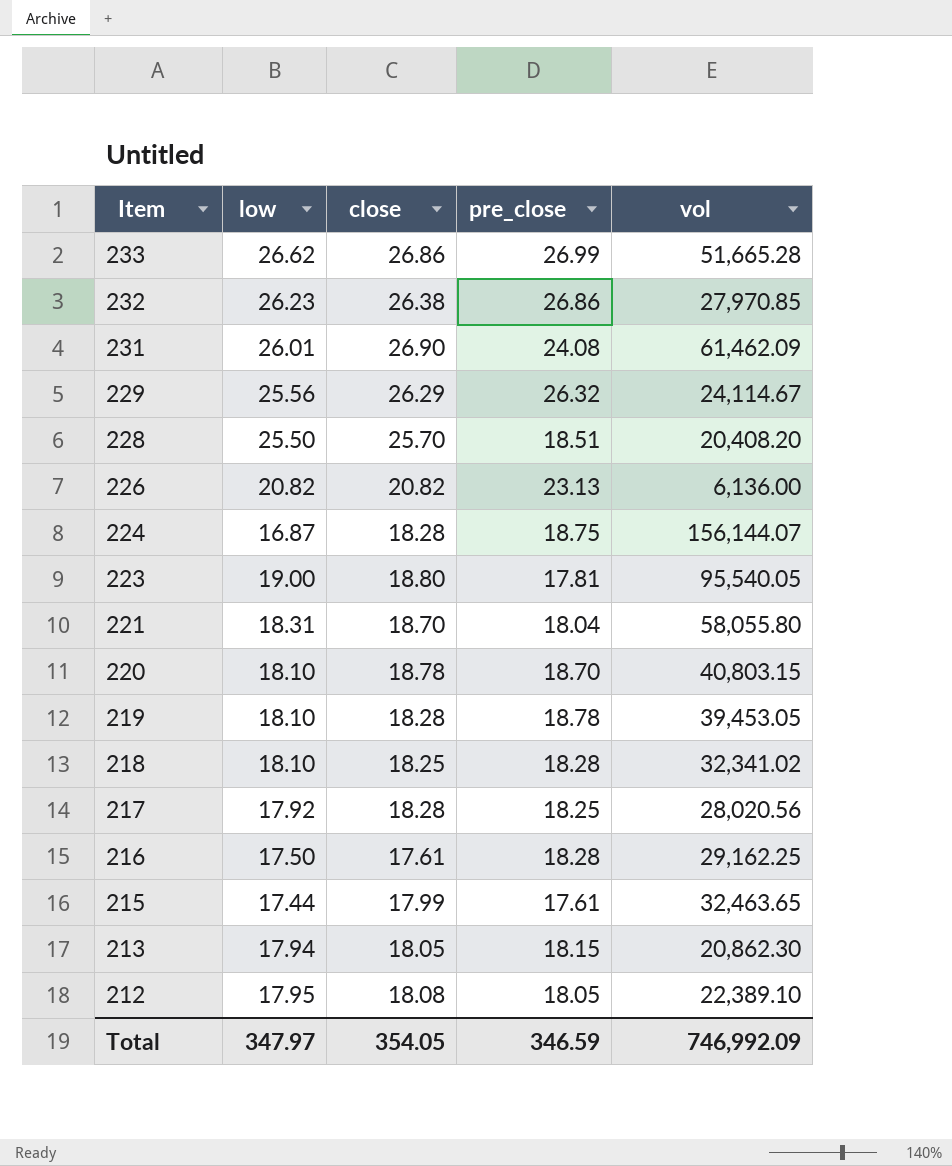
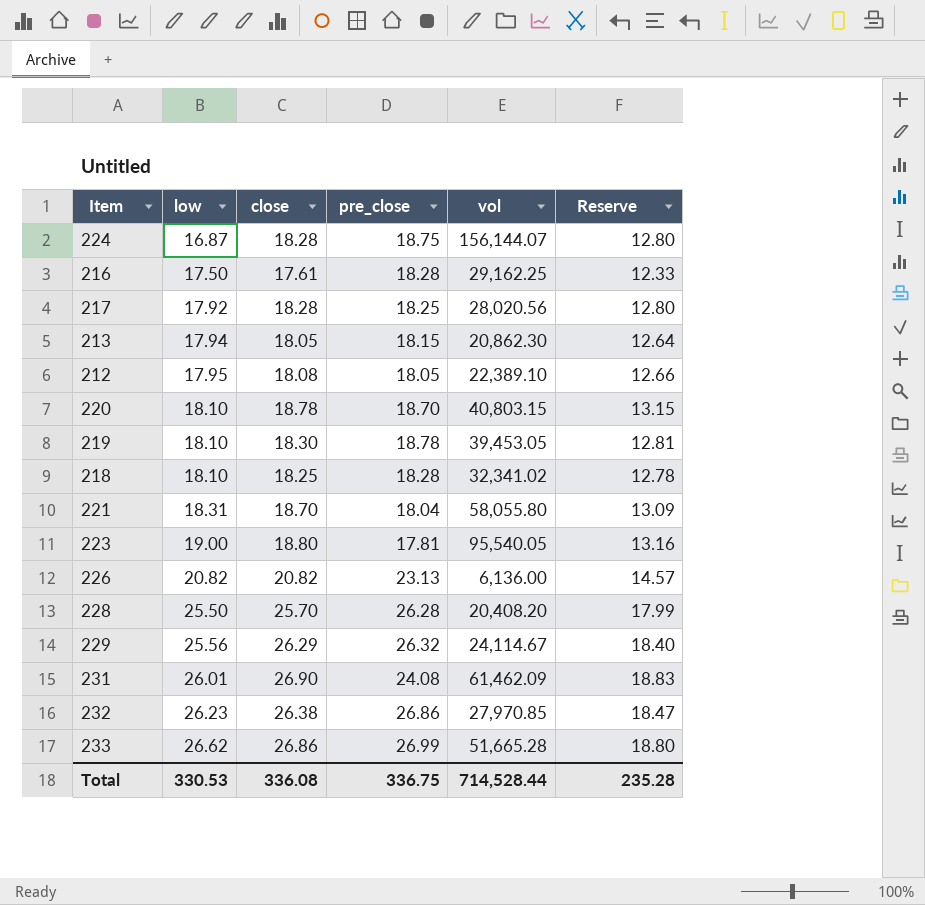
row order: Item descending -> low ascending
column Reserve | formula: none -> [close] * 0.7
row 215: 17.44 | 17.99 | 17.61 | 32,463.65 -> none
219 | close: 18.28 -> 18.30
228 | pre_close: 18.51 -> 26.28
Total | low: 347.97 -> 330.53
Total | close: 354.05 -> 336.08
Total | pre_close: 346.59 -> 336.75
Total | vol: 746,992.09 -> 714,528.44

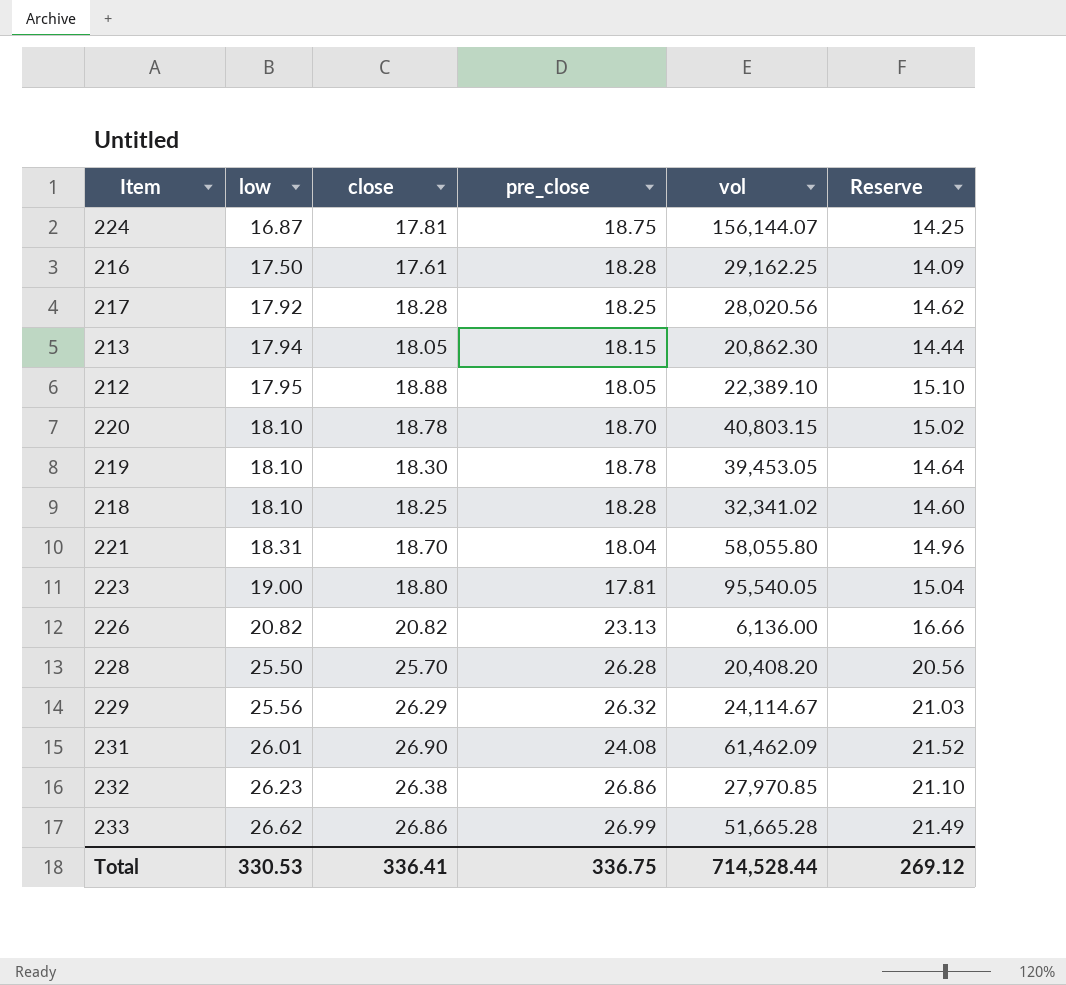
column Reserve | formula: [close] * 0.7 -> [close] * 0.8
224 | close: 18.28 -> 17.81
212 | close: 18.08 -> 18.88
Total | close: 336.08 -> 336.41
Total | Reserve: 235.28 -> 269.12

